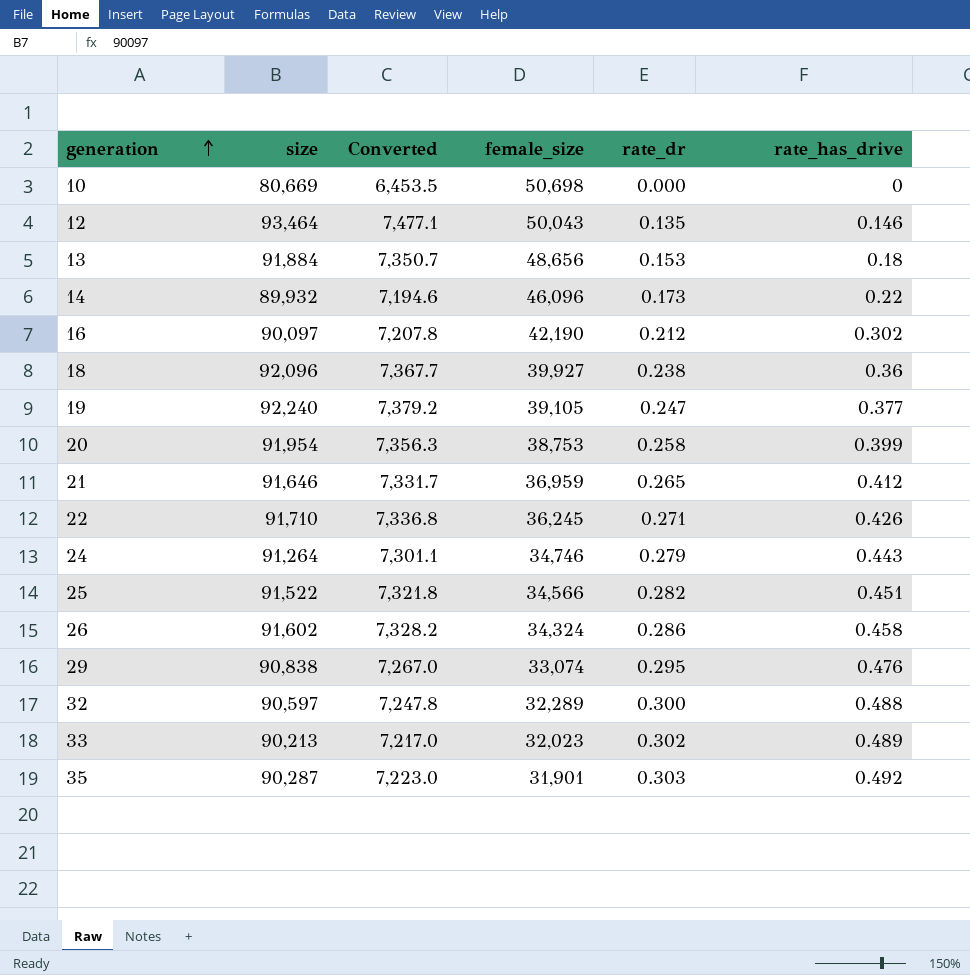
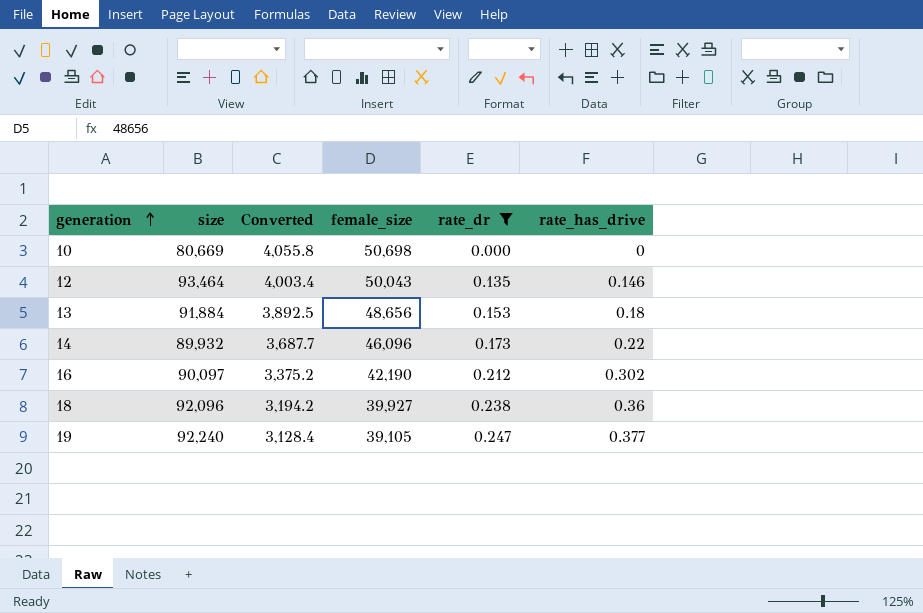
filter: none -> rate_dr <= 0.247
column Converted | formula: [size] * 0.08 -> [female_size] * 0.08

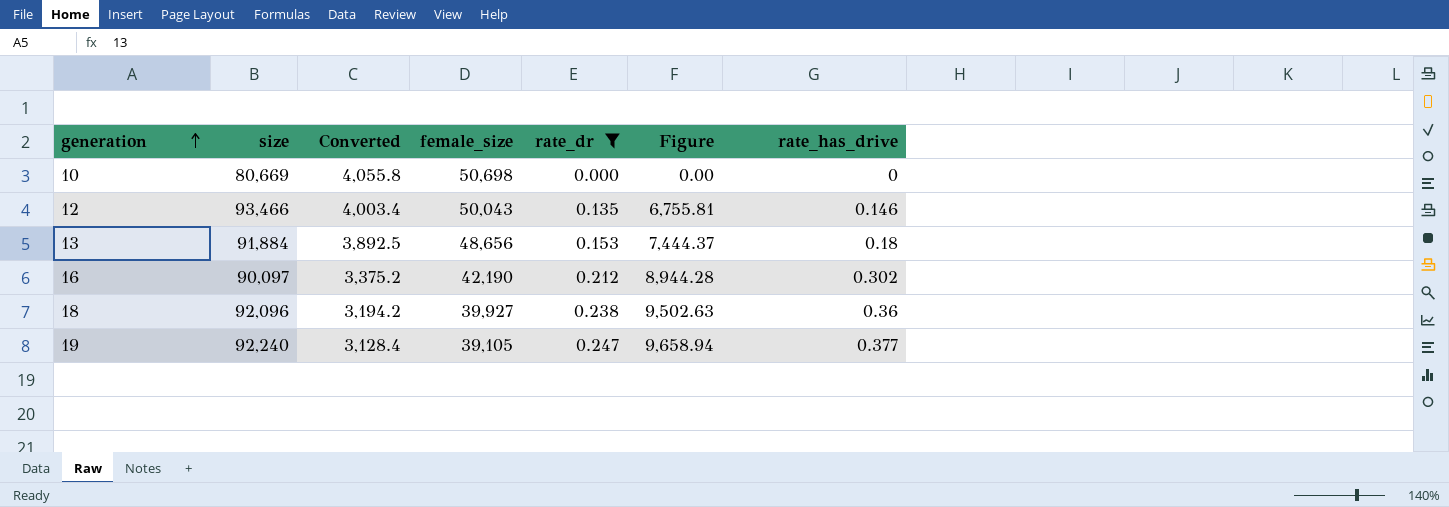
column Figure | formula: none -> [female_size] * [rate_dr]
row 14: 89,932 | 3,687.7 | 46,096 | 0.173 | 0.22 -> none
12 | size: 93,464 -> 93,466

